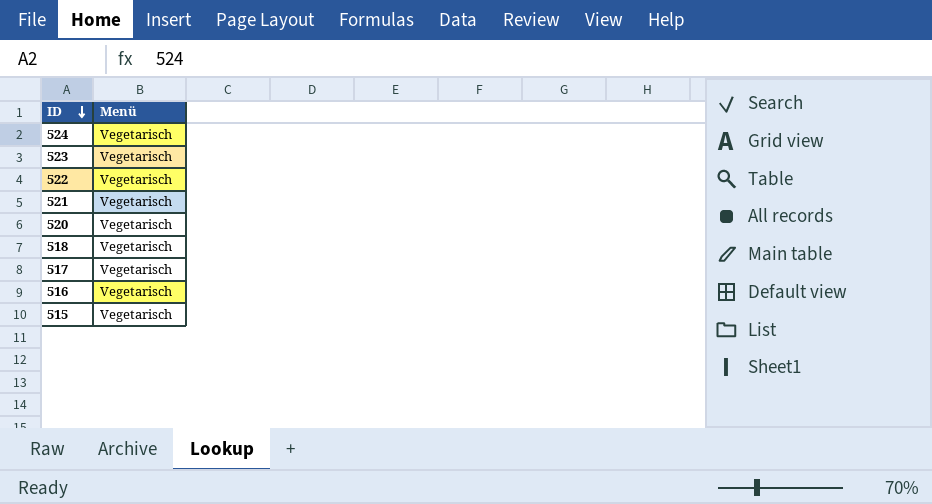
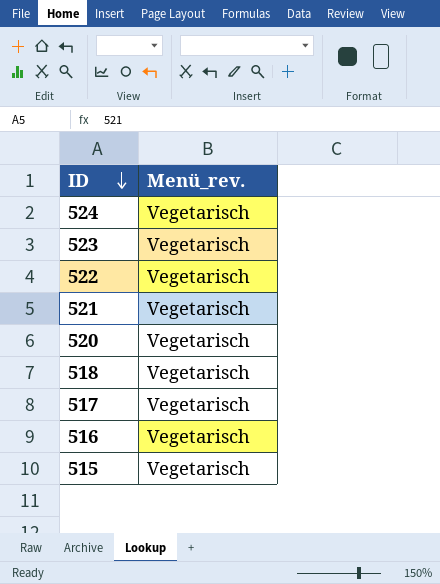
column name: Menü -> Menü_rev.

